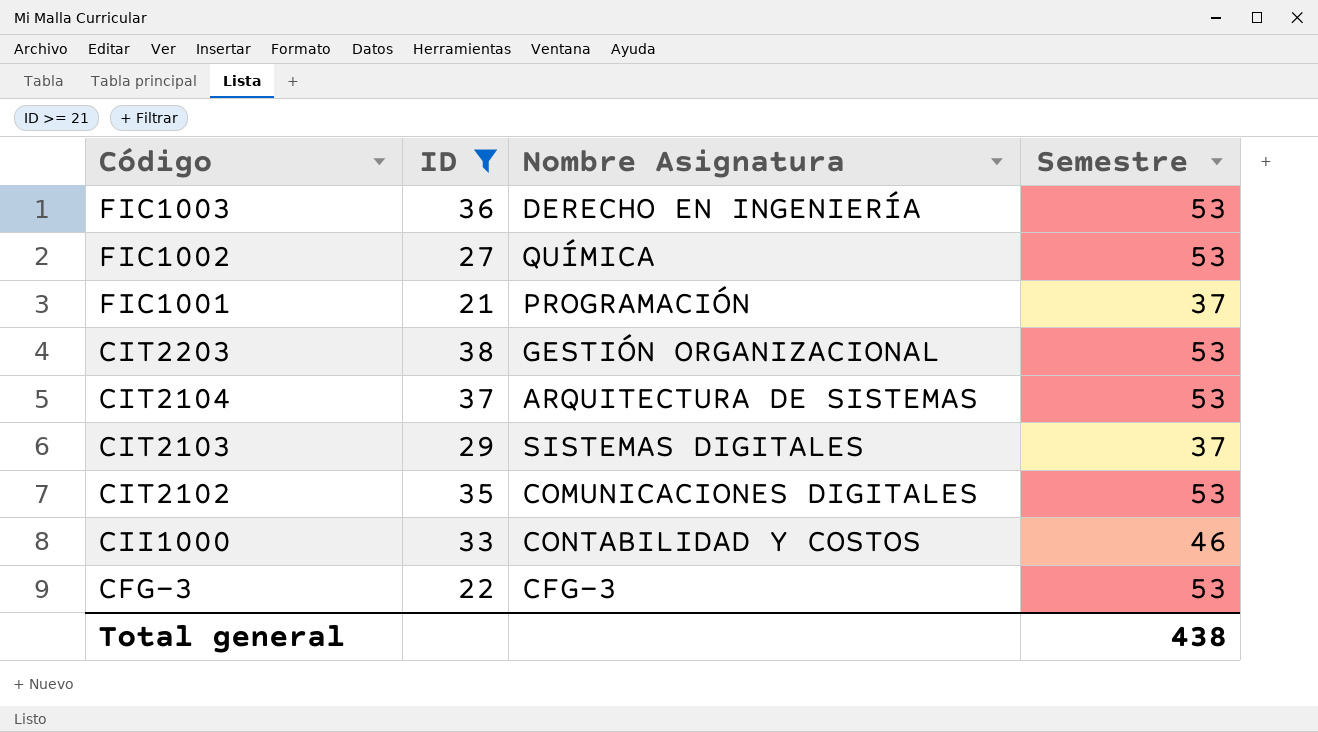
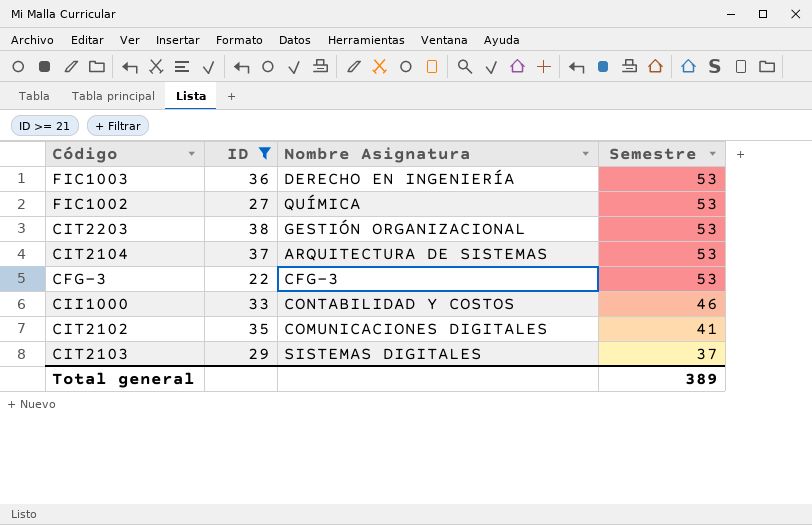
row order: Código descending -> Semestre descending
row FIC1001: 21 | PROGRAMACIÓN | 37 -> none
CIT2102 | Semestre: 53 -> 41
Total general | Semestre: 438 -> 389

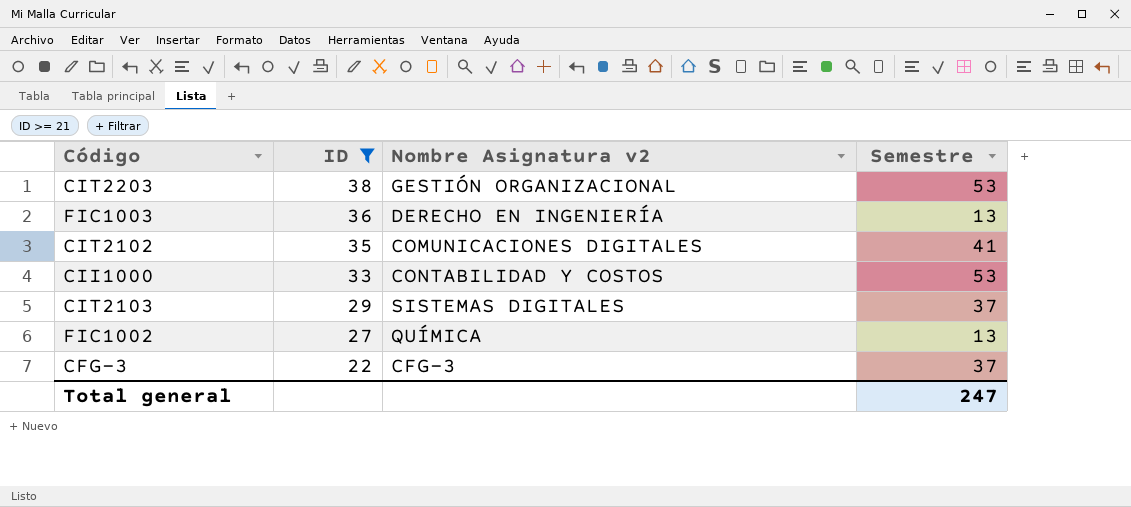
row order: Semestre descending -> ID descending
column name: Nombre Asignatura -> Nombre Asignatura v2
row CIT2104: 37 | ARQUITECTURA DE SISTEMAS | 53 -> none
FIC1003 | Semestre: 53 -> 13
CII1000 | Semestre: 46 -> 53
FIC1002 | Semestre: 53 -> 13
CFG-3 | Semestre: 53 -> 37
Total general | Semestre: 389 -> 247

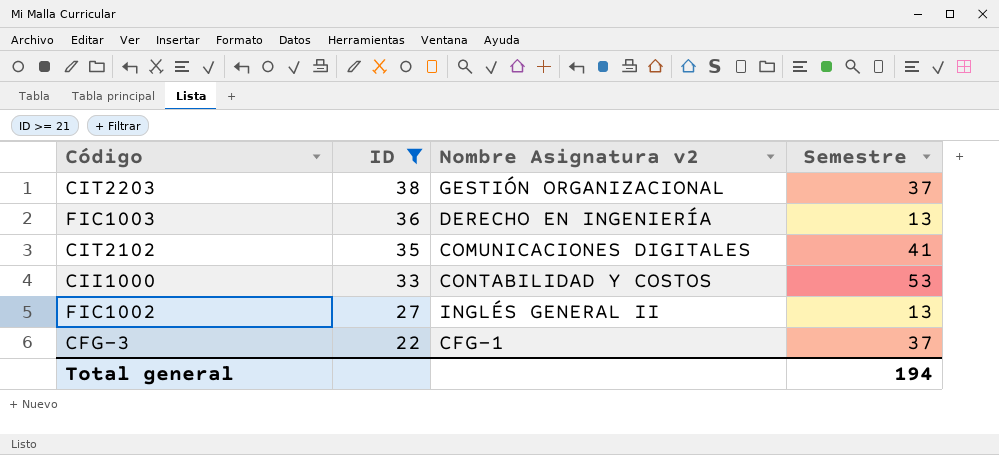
row CIT2103: 29 | SISTEMAS DIGITALES | 37 -> none
CIT2203 | Semestre: 53 -> 37
FIC1002 | Nombre Asignatura v2: QUÍMICA -> INGLÉS GENERAL II
CFG-3 | Nombre Asignatura v2: CFG-3 -> CFG-1
Total general | Semestre: 247 -> 194

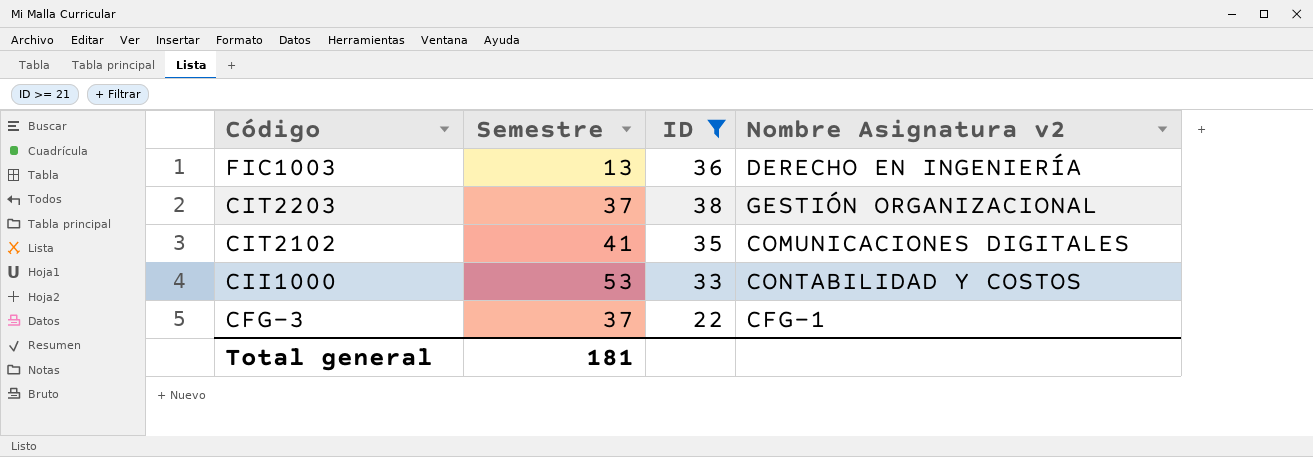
row order: ID descending -> Código descending
column Semestre | position: 4 -> 2
row FIC1002: 27 | INGLÉS GENERAL II | 13 -> none
Total general | Semestre: 194 -> 181

